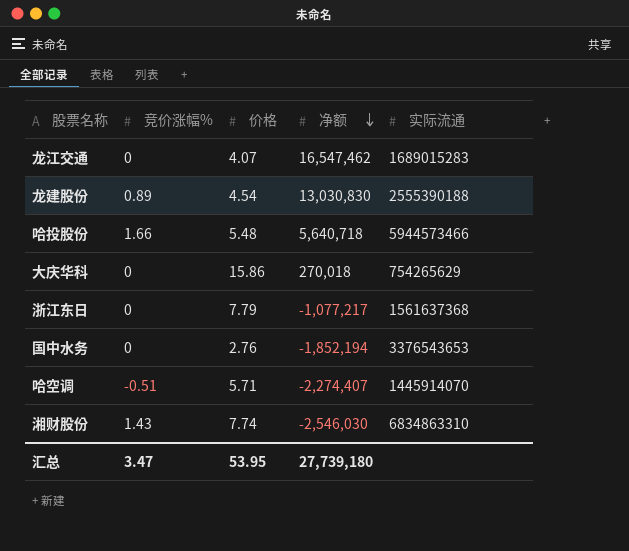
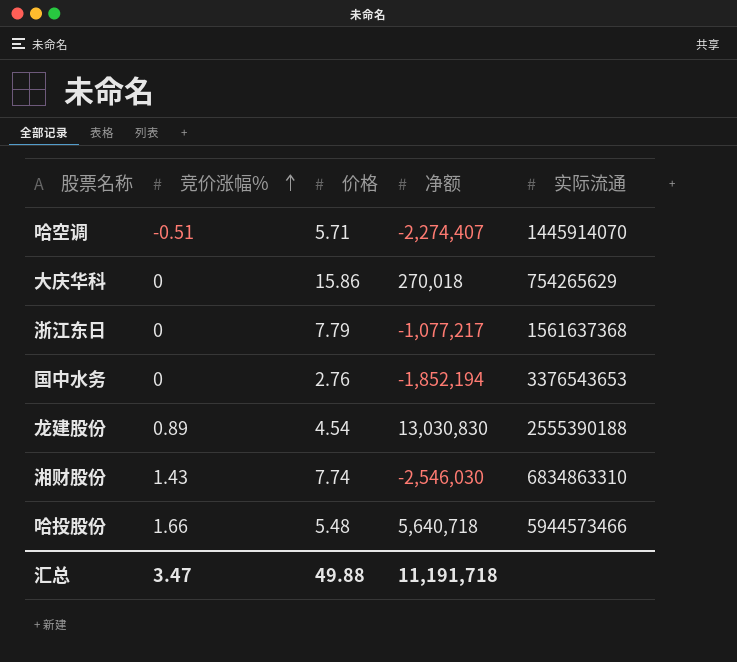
row order: 净额 descending -> 竞价涨幅% ascending
row 龙江交通: 0 | 4.07 | 16,547,462 | 1689015283 -> none
汇总 | 价格: 53.95 -> 49.88
汇总 | 净额: 27,739,180 -> 11,191,718

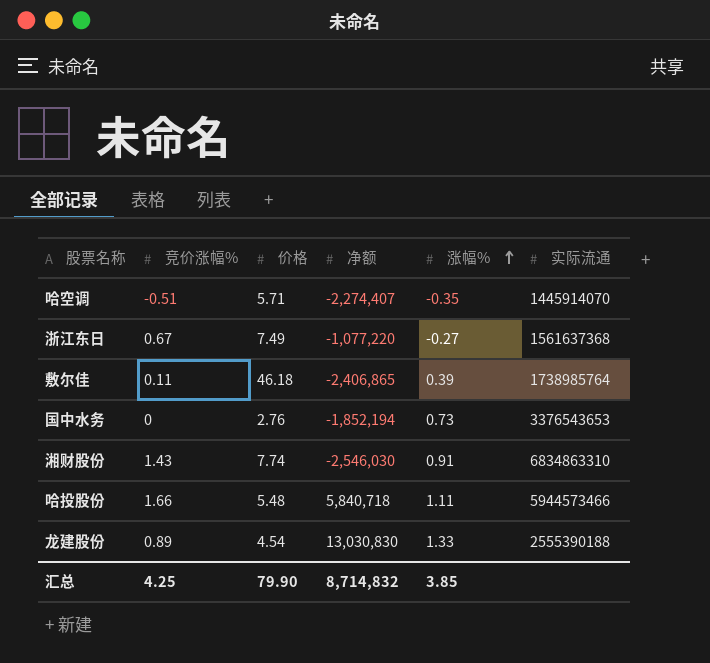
row order: 竞价涨幅% ascending -> 涨幅% ascending
column 涨幅% | position: none -> 5
row 大庆华科: 0 | 15.86 | 270,018 | 754265629 -> none
浙江东日 | 竞价涨幅%: 0 -> 0.67
浙江东日 | 价格: 7.79 -> 7.49
浙江东日 | 净额: -1,077,217 -> -1,077,220
row 敷尔佳: none -> 0.11 | 46.18 | -2,406,865 | 0.39 | 1738985764
哈投股份 | 净额: 5,640,718 -> 5,840,718
汇总 | 竞价涨幅%: 3.47 -> 4.25
汇总 | 价格: 49.88 -> 79.90
汇总 | 净额: 11,191,718 -> 8,714,832

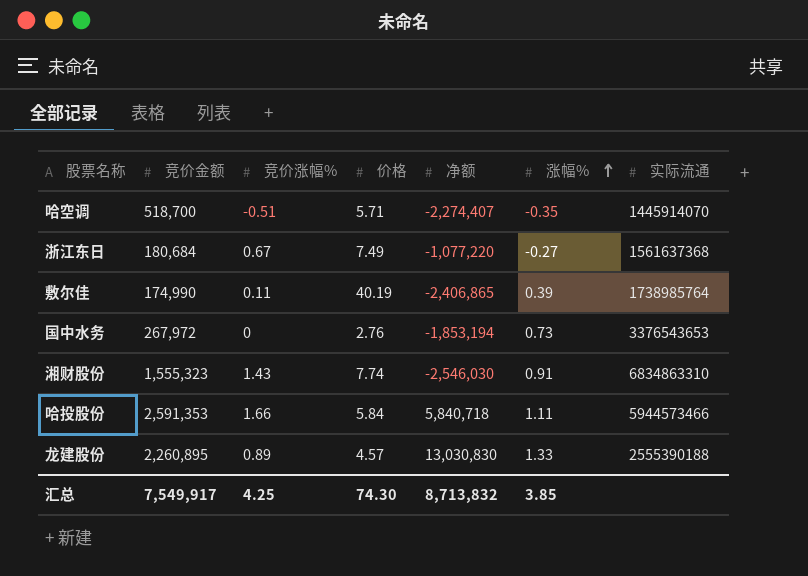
column 竞价金额 | position: none -> 2
敷尔佳 | 价格: 46.18 -> 40.19
国中水务 | 净额: -1,852,194 -> -1,853,194
哈投股份 | 价格: 5.48 -> 5.84
龙建股份 | 价格: 4.54 -> 4.57
汇总 | 价格: 79.90 -> 74.30
汇总 | 净额: 8,714,832 -> 8,713,832

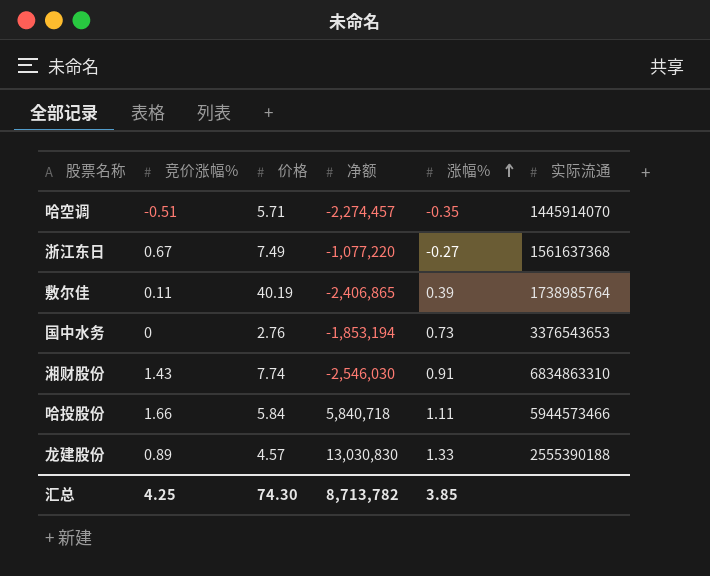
column 竞价金额 | position: 2 -> none
哈空调 | 净额: -2,274,407 -> -2,274,457
汇总 | 净额: 8,713,832 -> 8,713,782

